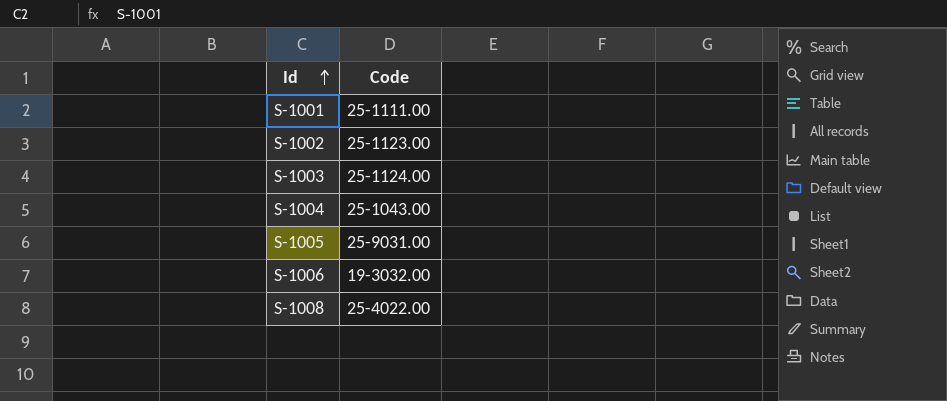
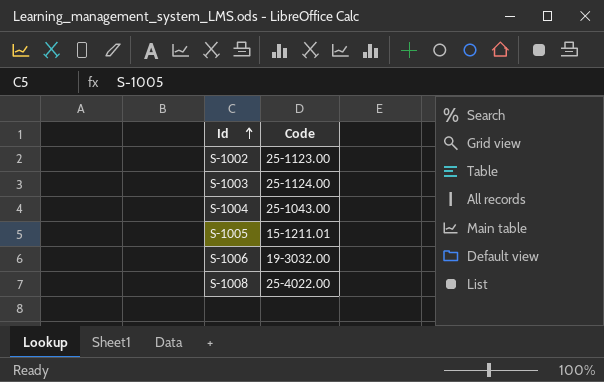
row S-1001: 25-1111.00 -> none
S-1005 | Code: 25-9031.00 -> 15-1211.01

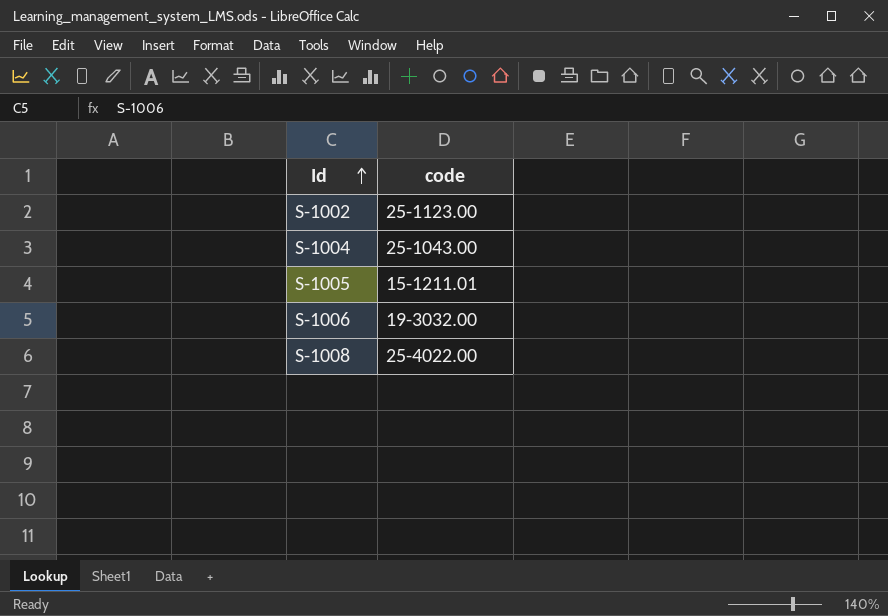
column name: Code -> code
row S-1003: 25-1124.00 -> none

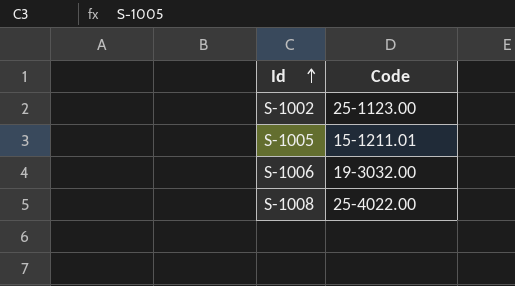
column name: code -> Code
row S-1004: 25-1043.00 -> none

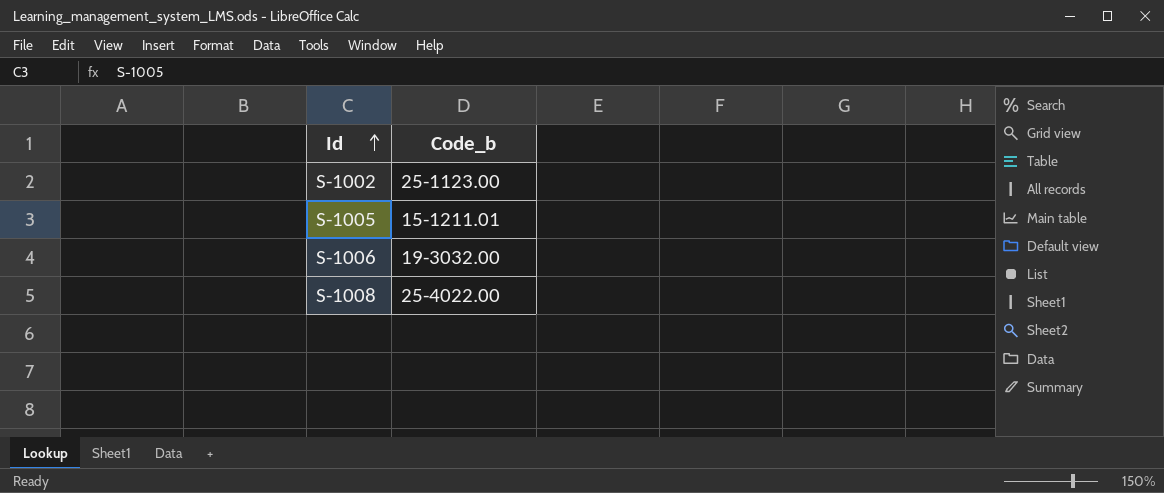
column name: Code -> Code_b

